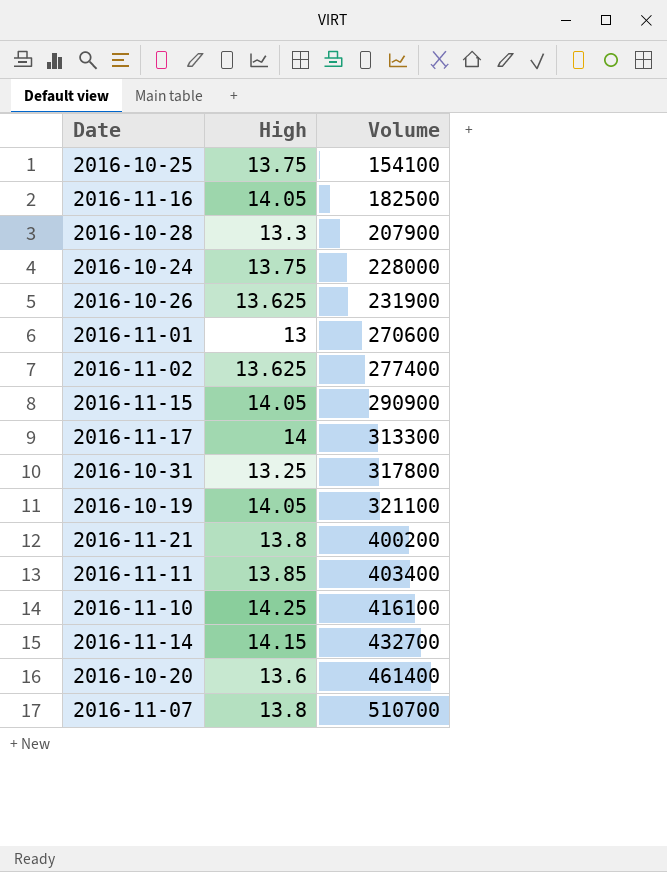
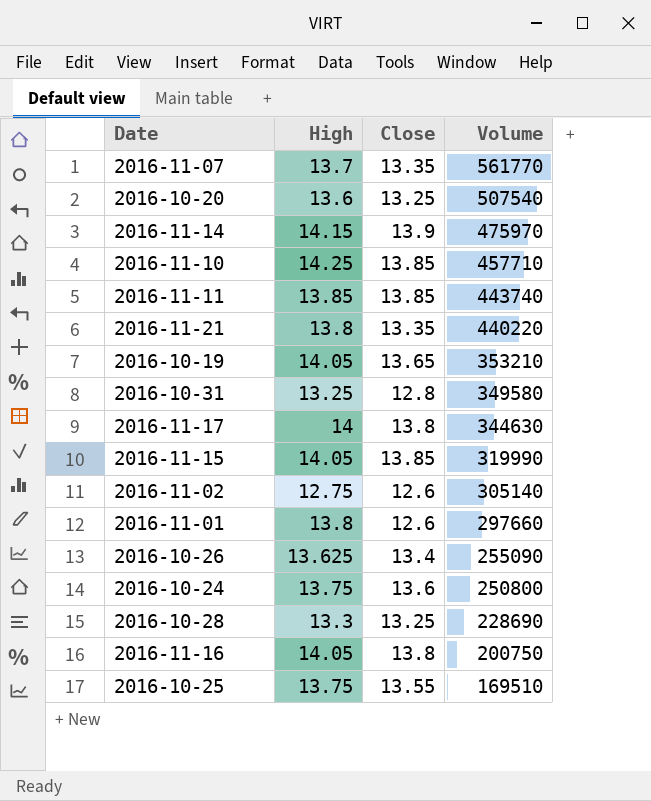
row order: Volume ascending -> Volume descending
column Close | position: none -> 3
2016-11-07 | High: 13.8 -> 13.7
2016-11-07 | Volume: 510700 -> 561770
2016-10-20 | Volume: 461400 -> 507540
2016-11-14 | Volume: 432700 -> 475970
2016-11-10 | Volume: 416100 -> 457710
2016-11-11 | Volume: 403400 -> 443740
2016-11-21 | Volume: 400200 -> 440220
2016-10-19 | Volume: 321100 -> 353210
2016-10-31 | Volume: 317800 -> 349580
2016-11-17 | Volume: 313300 -> 344630
2016-11-15 | Volume: 290900 -> 319990
2016-11-02 | High: 13.625 -> 12.75
2016-11-02 | Volume: 277400 -> 305140
2016-11-01 | High: 13 -> 13.8
2016-11-01 | Volume: 270600 -> 297660
2016-10-26 | Volume: 231900 -> 255090
2016-10-24 | Volume: 228000 -> 250800
2016-10-28 | Volume: 207900 -> 228690
2016-11-16 | Volume: 182500 -> 200750
2016-10-25 | Volume: 154100 -> 169510

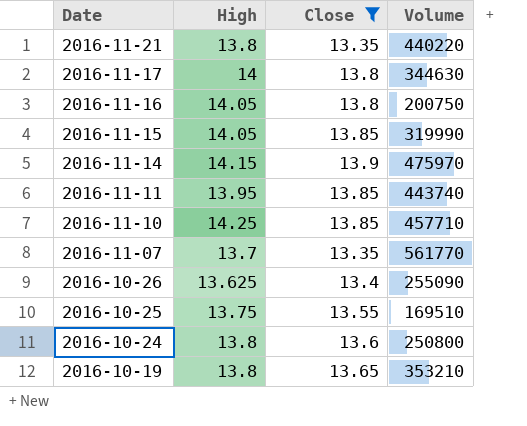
filter: none -> Close >= 13.35
row order: Volume descending -> Date descending
2016-11-11 | High: 13.85 -> 13.95
2016-10-24 | High: 13.75 -> 13.8
2016-10-19 | High: 14.05 -> 13.8

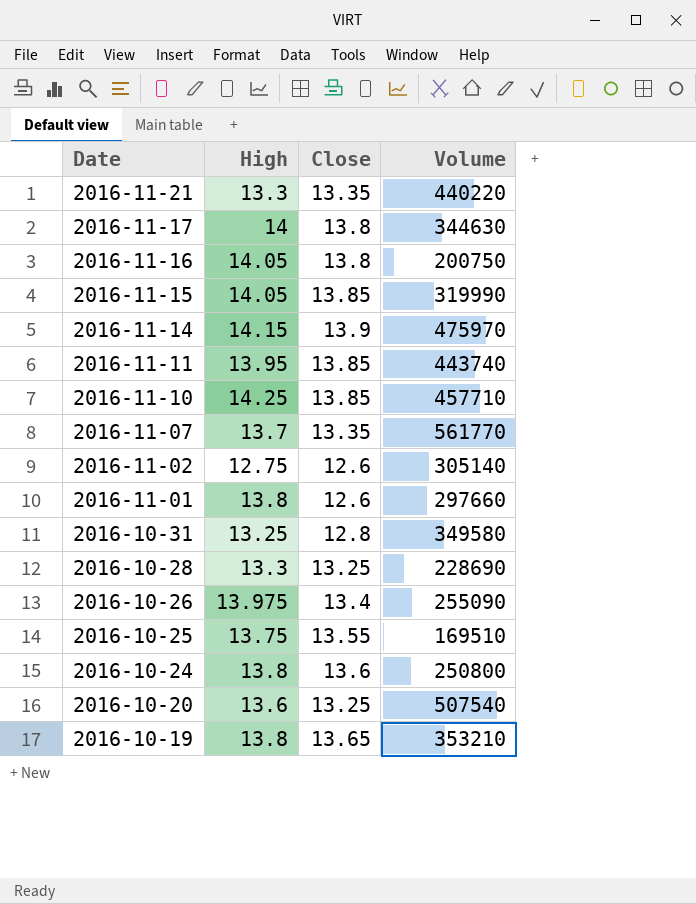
filter: Close >= 13.35 -> none
2016-11-21 | High: 13.8 -> 13.3
2016-10-26 | High: 13.625 -> 13.975

